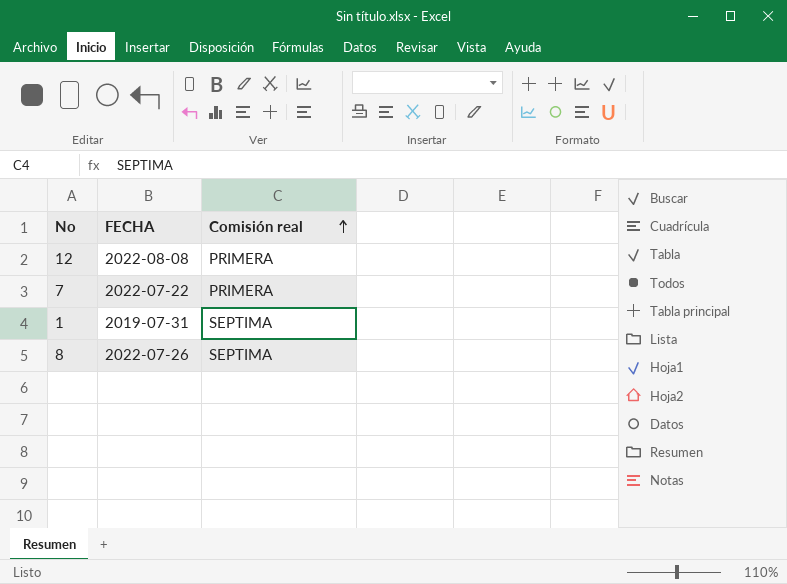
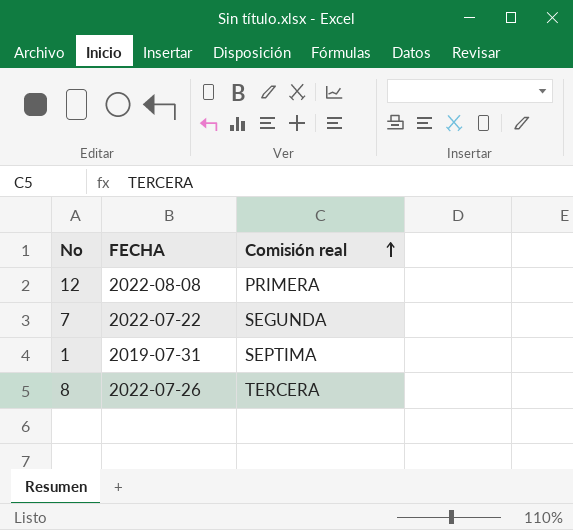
7 | Comisión real: PRIMERA -> SEGUNDA
8 | Comisión real: SEPTIMA -> TERCERA

